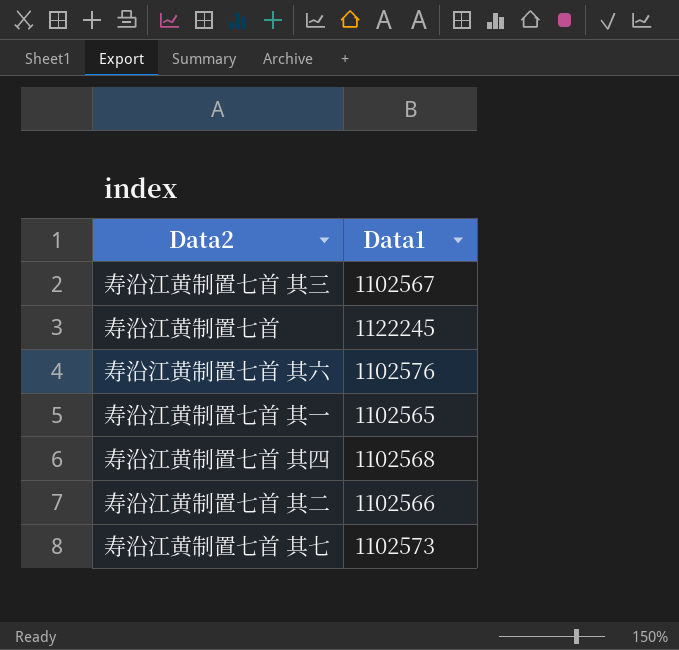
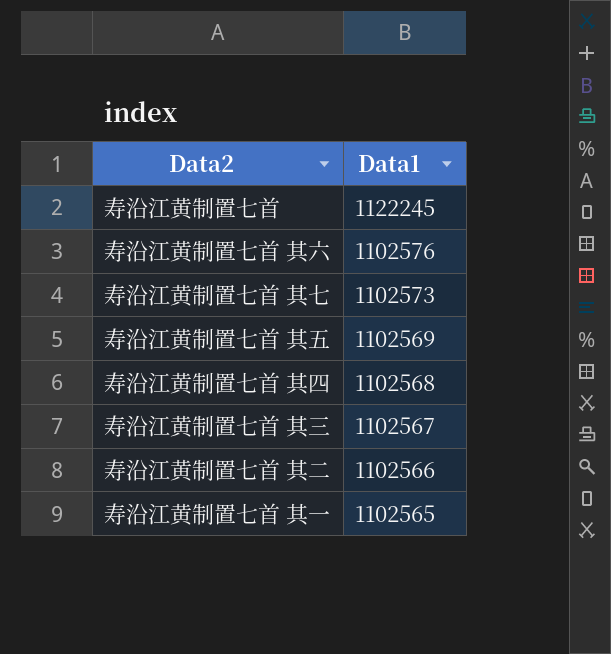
row order: none -> Data1 descending
row 寿沿江黄制置七首 其五: none -> 1102569

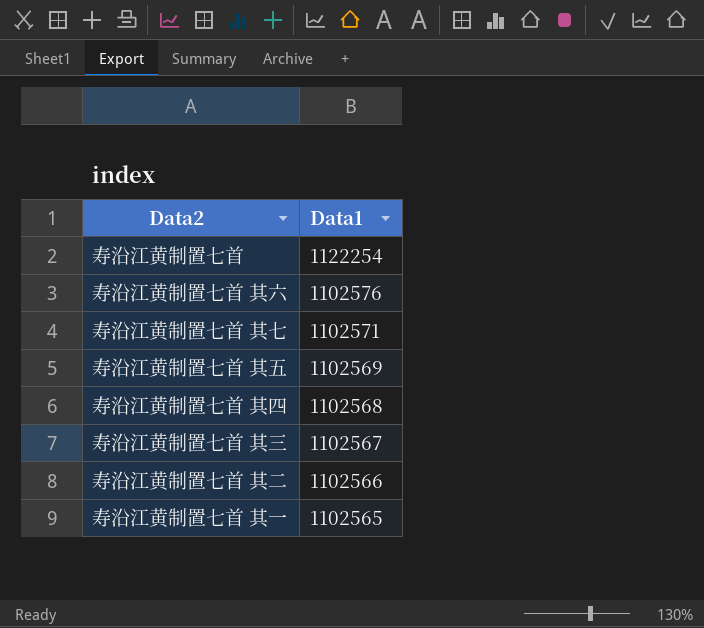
寿沿江黄制置七首 | Data1: 1122245 -> 1122254
寿沿江黄制置七首 其七 | Data1: 1102573 -> 1102571

